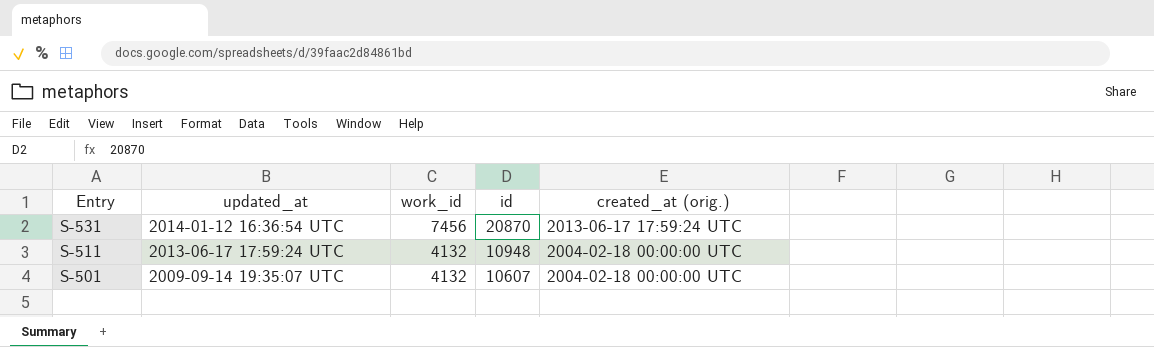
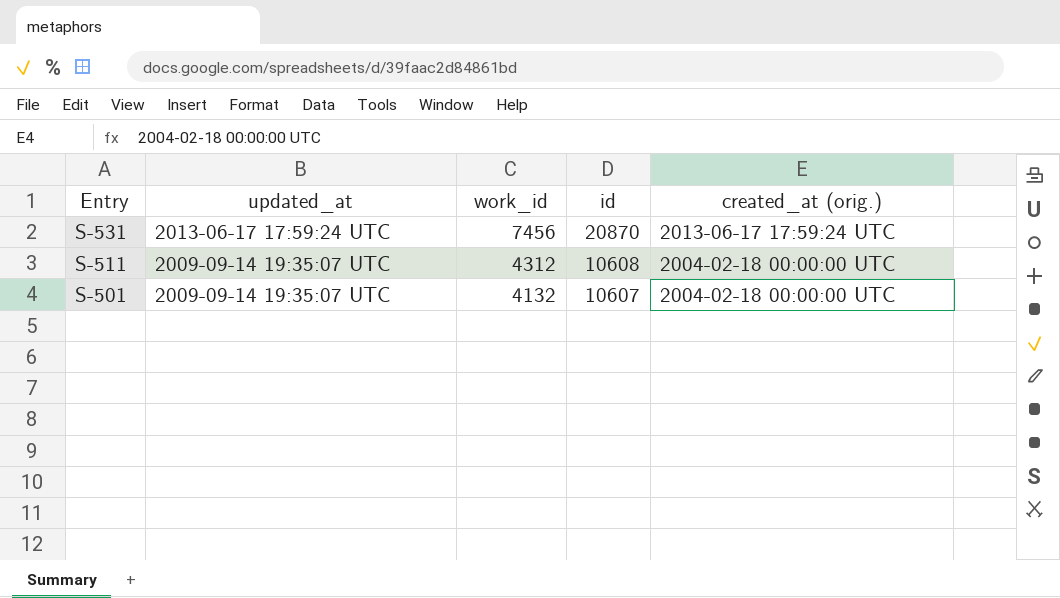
S-531 | updated_at: 2014-01-12 16:36:54 UTC -> 2013-06-17 17:59:24 UTC
S-511 | updated_at: 2013-06-17 17:59:24 UTC -> 2009-09-14 19:35:07 UTC
S-511 | work_id: 4132 -> 4312
S-511 | id: 10948 -> 10608

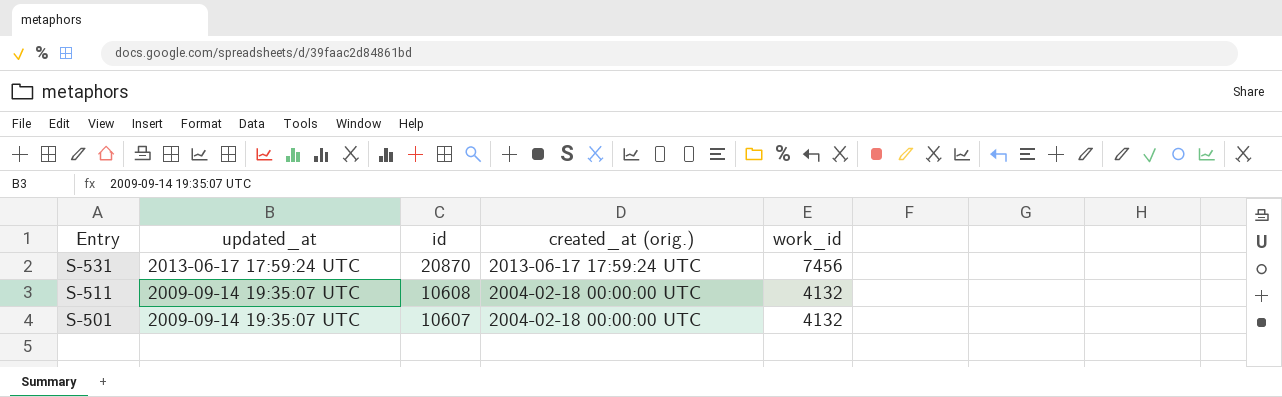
column work_id | position: 3 -> 5
S-511 | work_id: 4312 -> 4132

